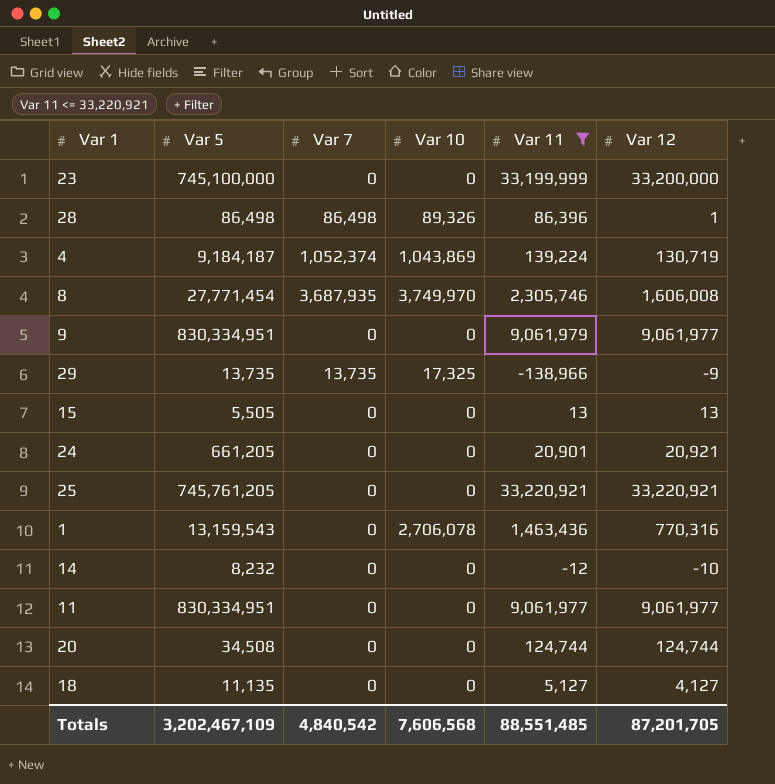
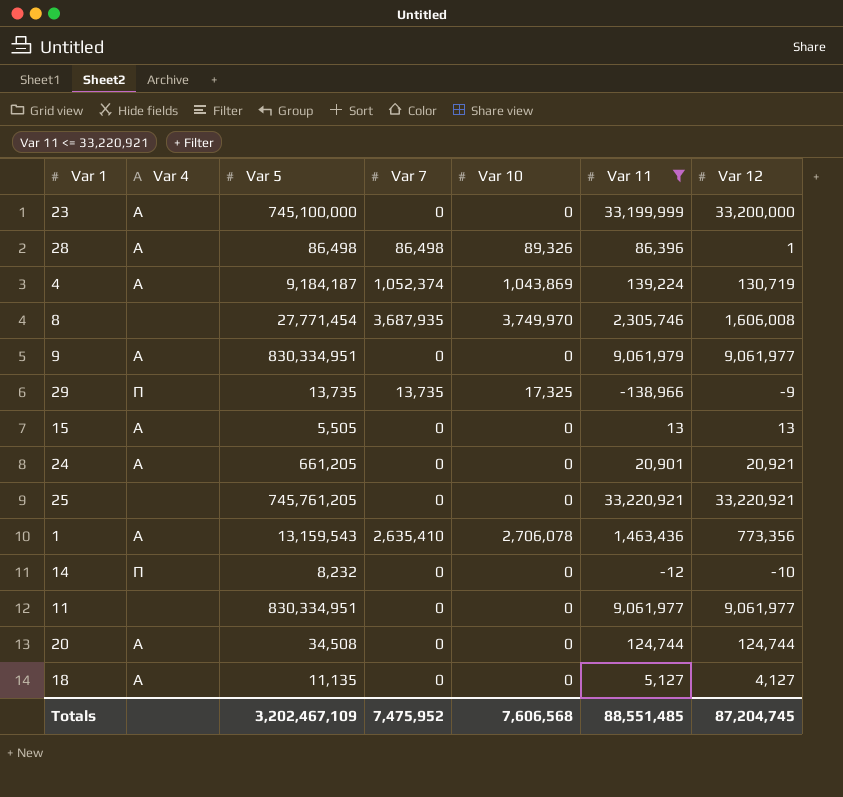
column Var 4 | position: none -> 2
1 | Var 7: 0 -> 2,635,410
1 | Var 12: 770,316 -> 773,356
Totals | Var 7: 4,840,542 -> 7,475,952
Totals | Var 12: 87,201,705 -> 87,204,745

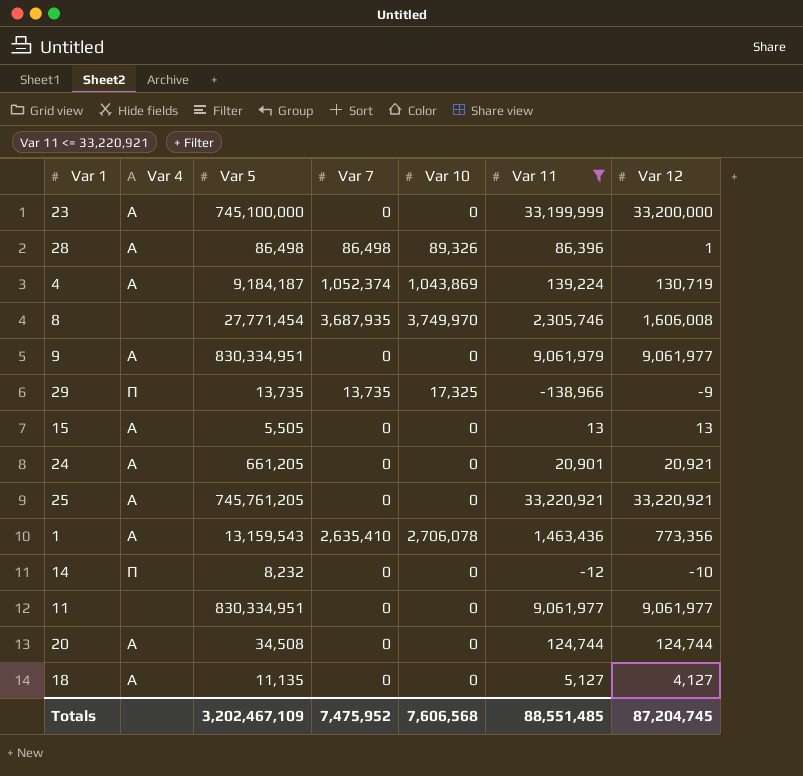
25 | Var 4: none -> А

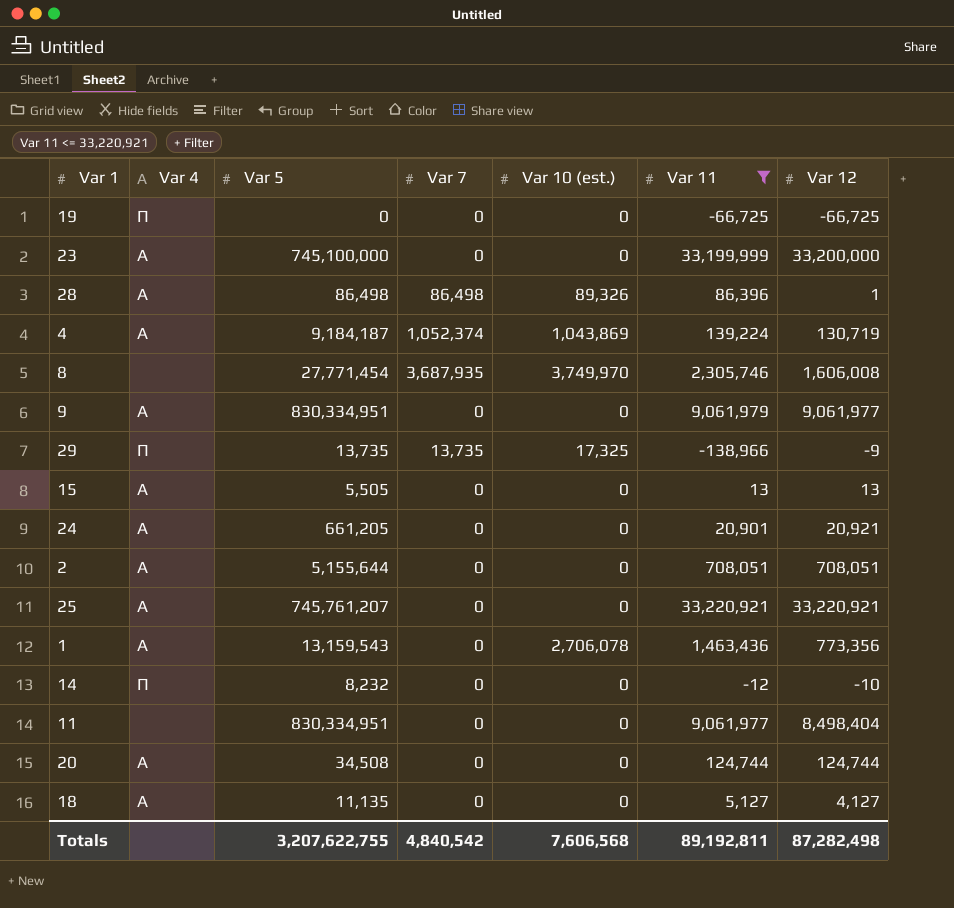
column name: Var 10 -> Var 10 (est.)
row 19: none -> П | 0 | 0 | 0 | -66,725 | -66,725
row 2: none -> А | 5,155,644 | 0 | 0 | 708,051 | 708,051
25 | Var 5: 745,761,205 -> 745,761,207
1 | Var 7: 2,635,410 -> 0
11 | Var 12: 9,061,977 -> 8,498,404
Totals | Var 5: 3,202,467,109 -> 3,207,622,755
Totals | Var 7: 7,475,952 -> 4,840,542
Totals | Var 11: 88,551,485 -> 89,192,811
Totals | Var 12: 87,204,745 -> 87,282,498

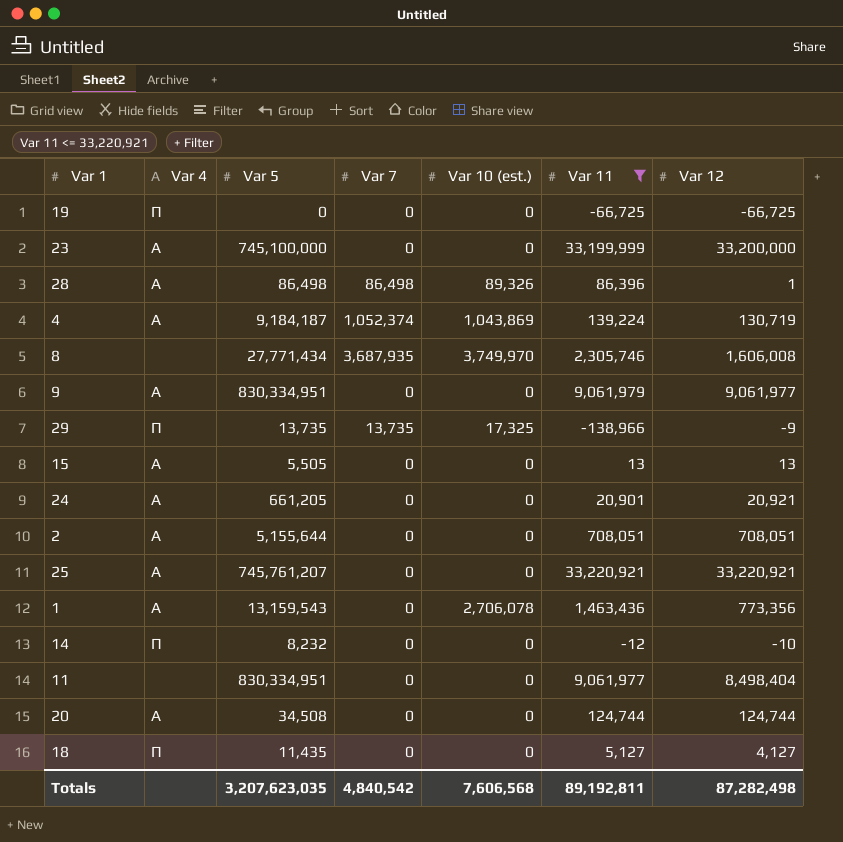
8 | Var 5: 27,771,454 -> 27,771,434
18 | Var 4: А -> П
18 | Var 5: 11,135 -> 11,435
Totals | Var 5: 3,207,622,755 -> 3,207,623,035

